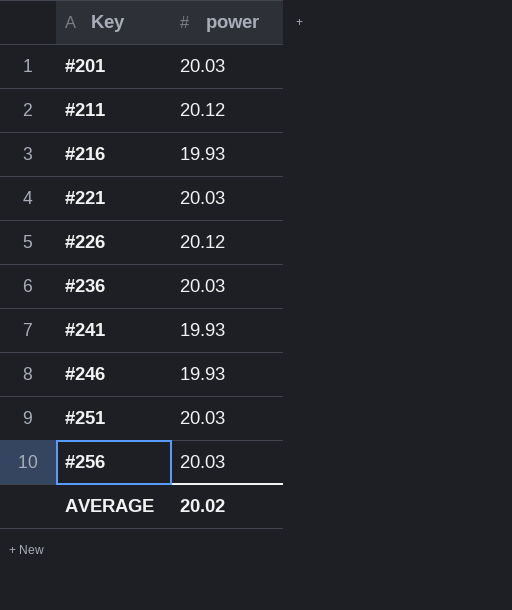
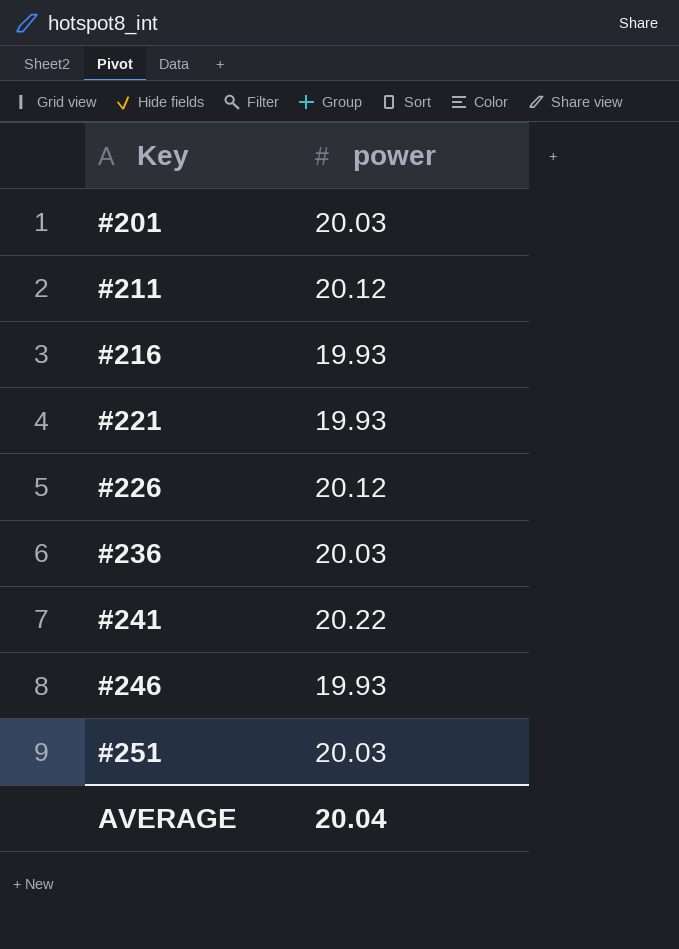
row #256: 20.03 -> none
#221 | power: 20.03 -> 19.93
#241 | power: 19.93 -> 20.22
AVERAGE | power: 20.02 -> 20.04

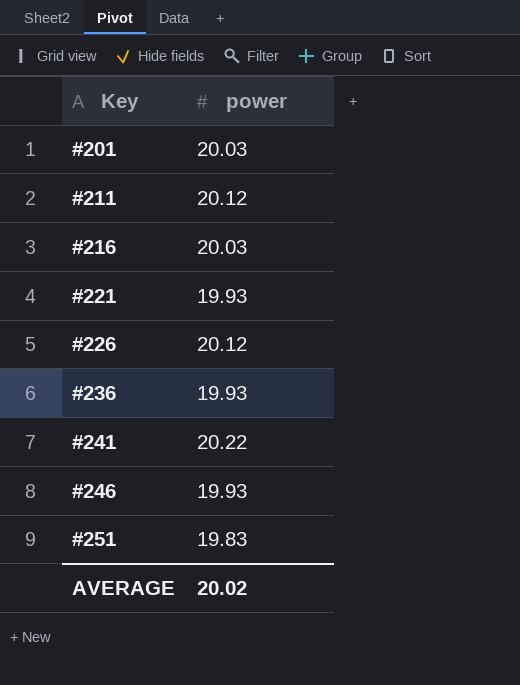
#216 | power: 19.93 -> 20.03
#236 | power: 20.03 -> 19.93
#251 | power: 20.03 -> 19.83
AVERAGE | power: 20.04 -> 20.02

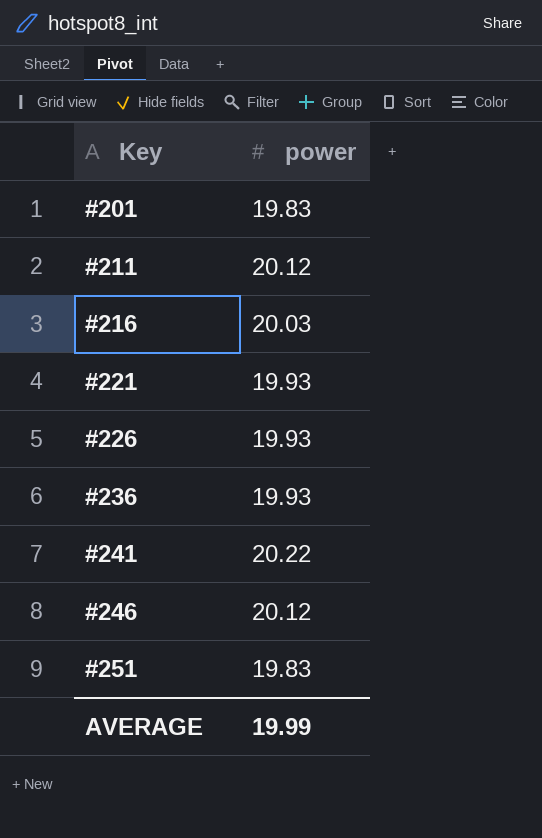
#201 | power: 20.03 -> 19.83
#226 | power: 20.12 -> 19.93
#246 | power: 19.93 -> 20.12
AVERAGE | power: 20.02 -> 19.99

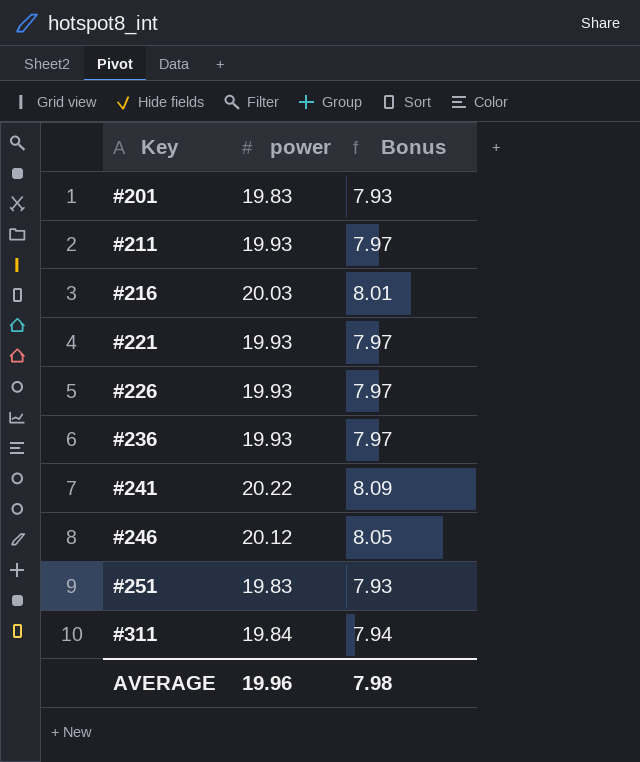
column Bonus | formula: none -> [power] * 0.4
#211 | power: 20.12 -> 19.93
row #311: none -> 19.84 | 7.94
AVERAGE | power: 19.99 -> 19.96

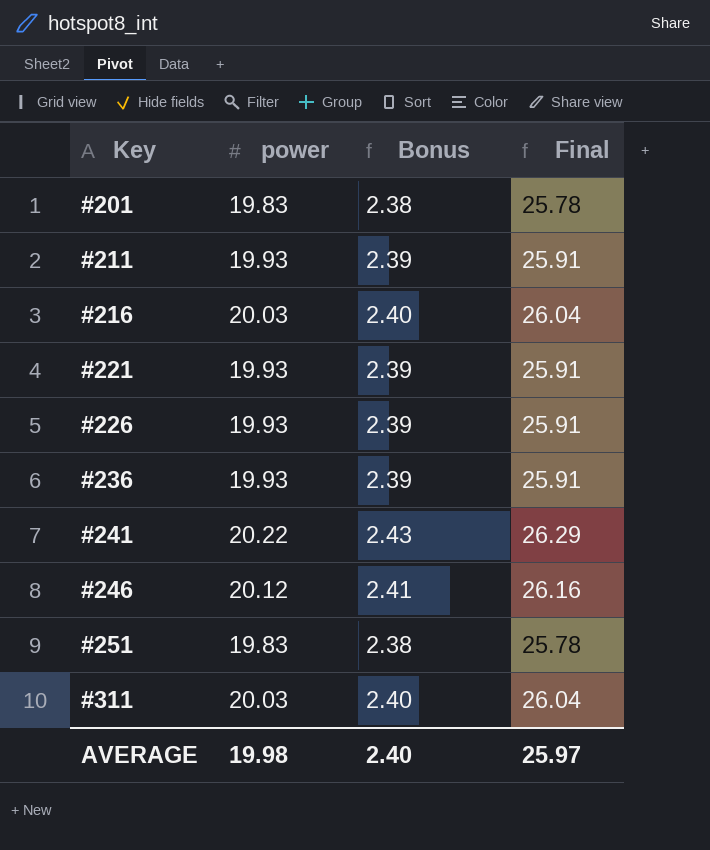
column Bonus | formula: [power] * 0.4 -> [power] * 0.12
column Final | formula: none -> [power] * 1.3
#311 | power: 19.84 -> 20.03
AVERAGE | power: 19.96 -> 19.98
AVERAGE | Bonus: 7.98 -> 2.40

